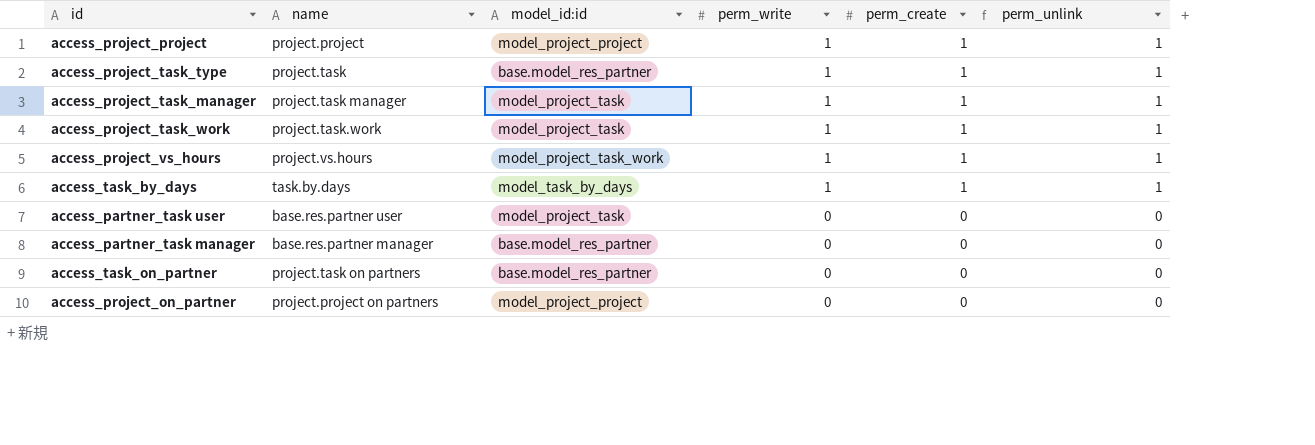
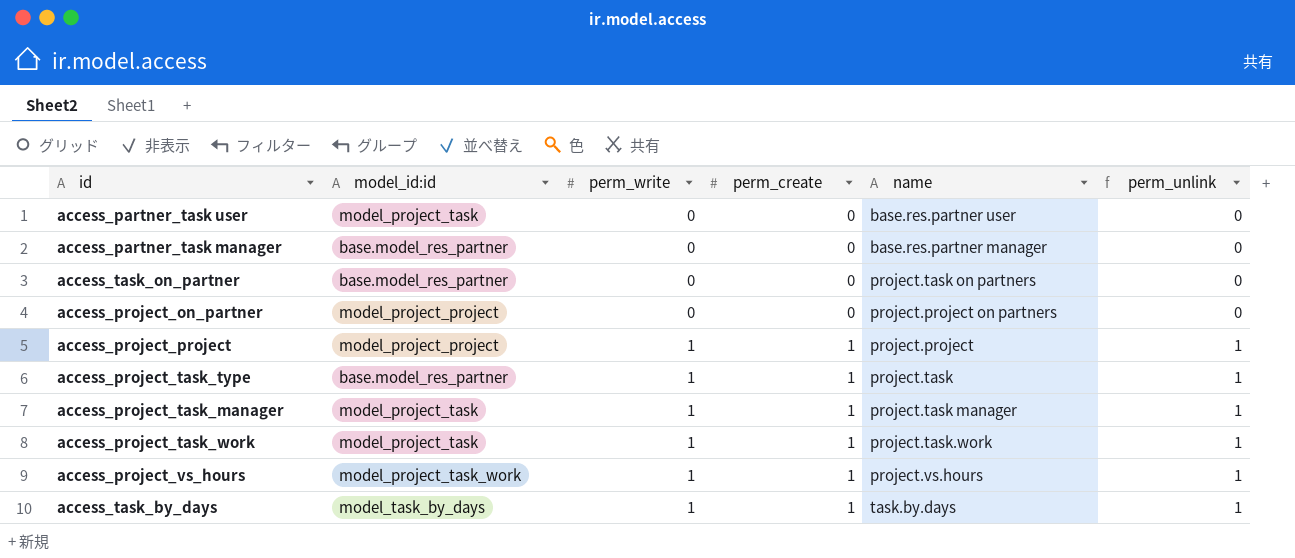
row order: perm_write descending -> perm_write ascending
column name | position: 2 -> 5

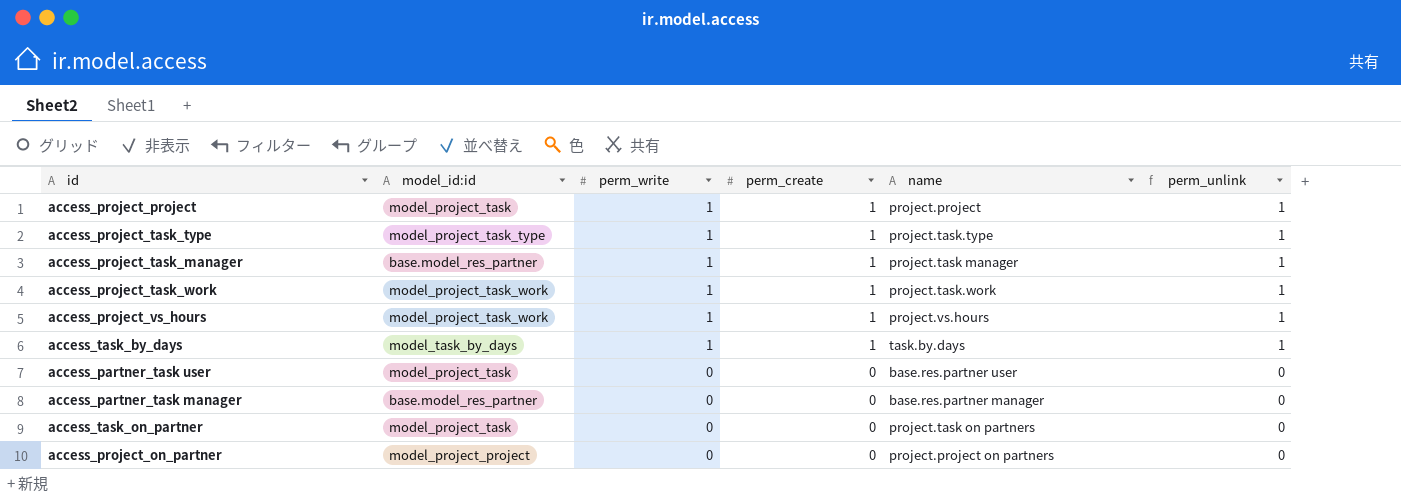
row order: perm_write ascending -> perm_write descending
access_project_project | model_id:id: model_project_project -> model_project_task
access_project_task_type | model_id:id: base.model_res_partner -> model_project_task_type
access_project_task_type | name: project.task -> project.task.type
access_project_task_manager | model_id:id: model_project_task -> base.model_res_partner
access_project_task_work | model_id:id: model_project_task -> model_project_task_work
access_task_on_partner | model_id:id: base.model_res_partner -> model_project_task

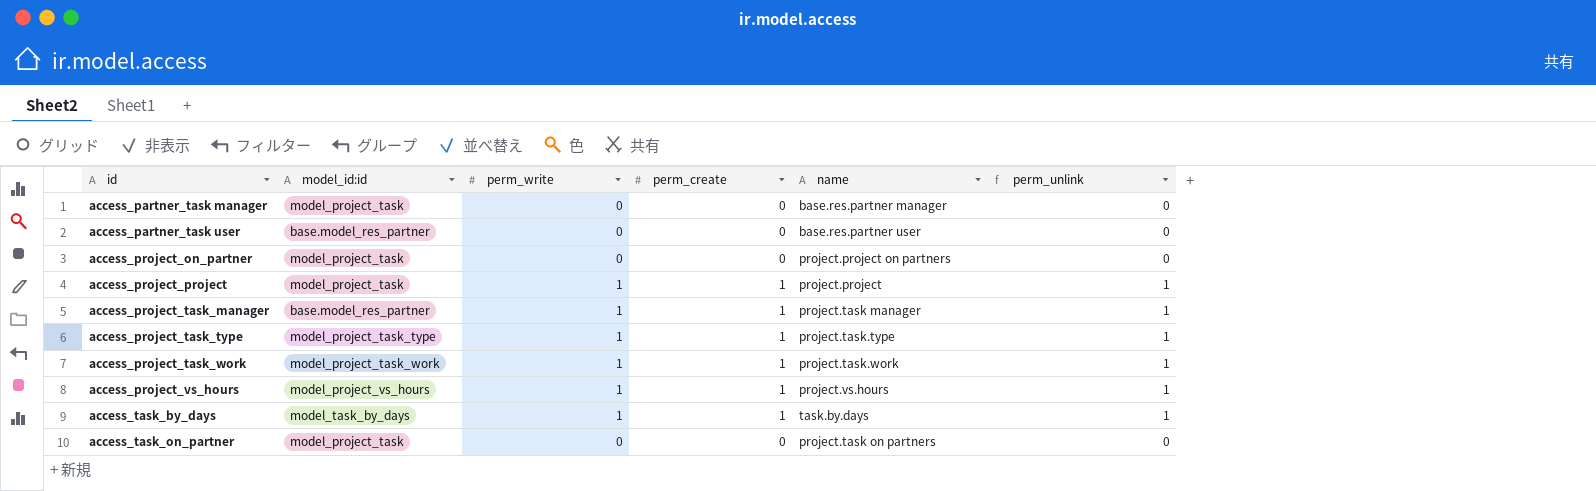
row order: perm_write descending -> id ascending
access_partner_task manager | model_id:id: base.model_res_partner -> model_project_task
access_partner_task user | model_id:id: model_project_task -> base.model_res_partner
access_project_on_partner | model_id:id: model_project_project -> model_project_task
access_project_vs_hours | model_id:id: model_project_task_work -> model_project_vs_hours

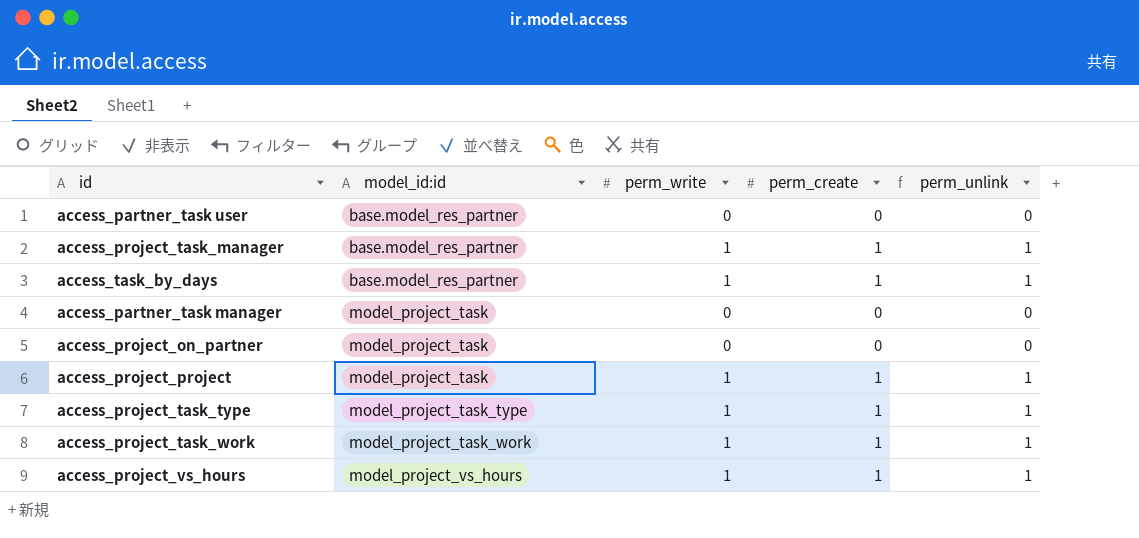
row order: id ascending -> model_id:id ascending
column name | position: 5 -> none
row access_task_on_partner: model_project_task | 0 | 0 | project.task on partners | 0 -> none
access_task_by_days | model_id:id: model_task_by_days -> base.model_res_partner

